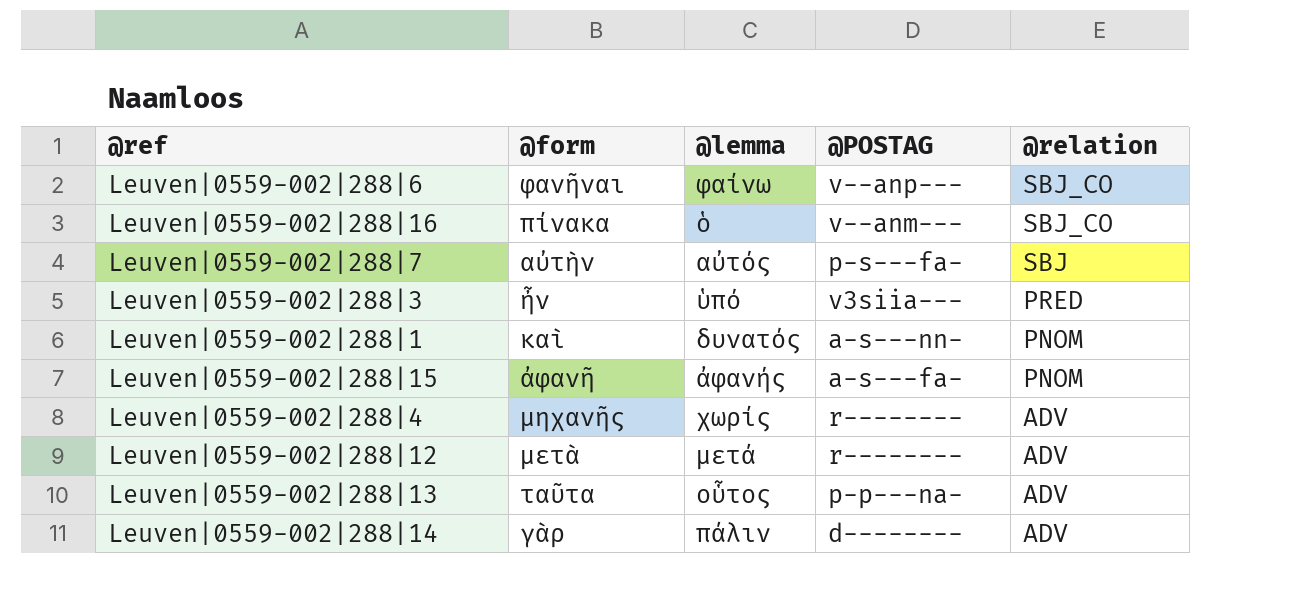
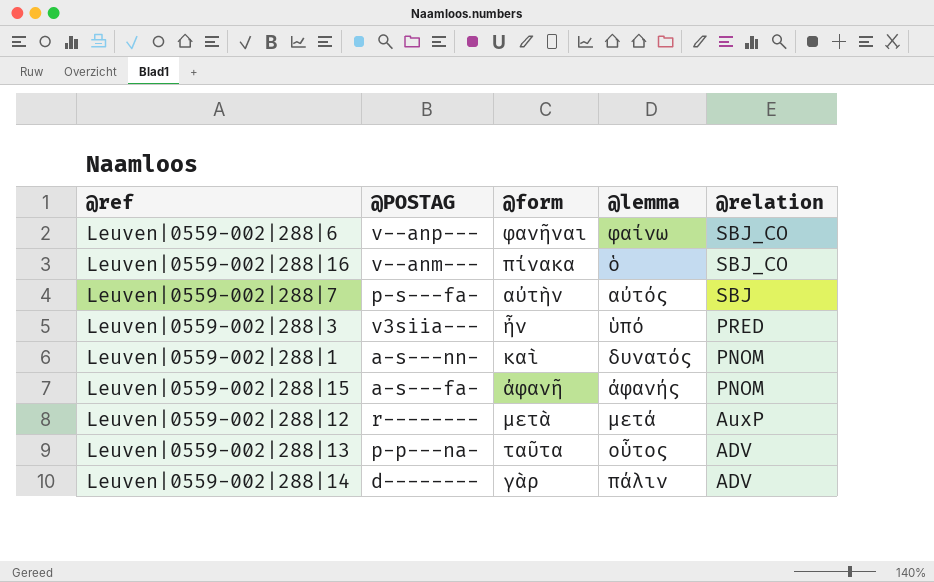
column @POSTAG | position: 4 -> 2
row Leuven|0559-002|288|4: μηχανῆς | χωρίς | r-------- | ADV -> none
Leuven|0559-002|288|12 | @relation: ADV -> AuxP

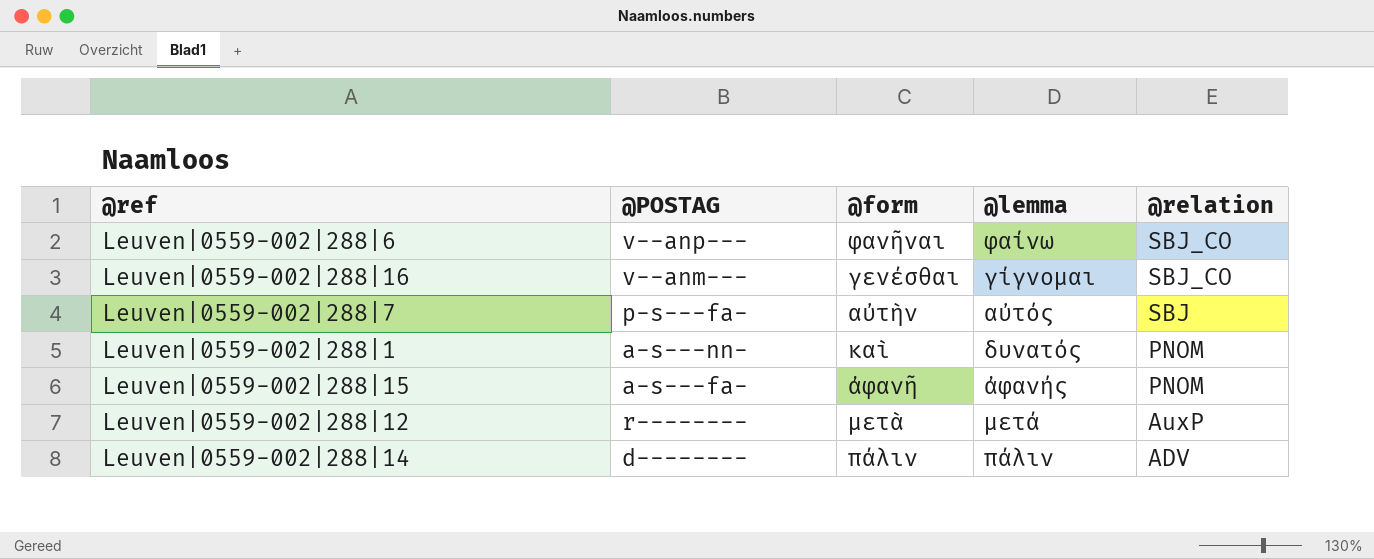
row Leuven|0559-002|288|3: v3siia--- | ἦν | ὑπό | PRED -> none
row Leuven|0559-002|288|13: p-p---na- | ταῦτα | οὗτος | ADV -> none
Leuven|0559-002|288|16 | @form: πίνακα -> γενέσθαι
Leuven|0559-002|288|16 | @lemma: ὁ -> γίγνομαι
Leuven|0559-002|288|14 | @form: γὰρ -> πάλιν

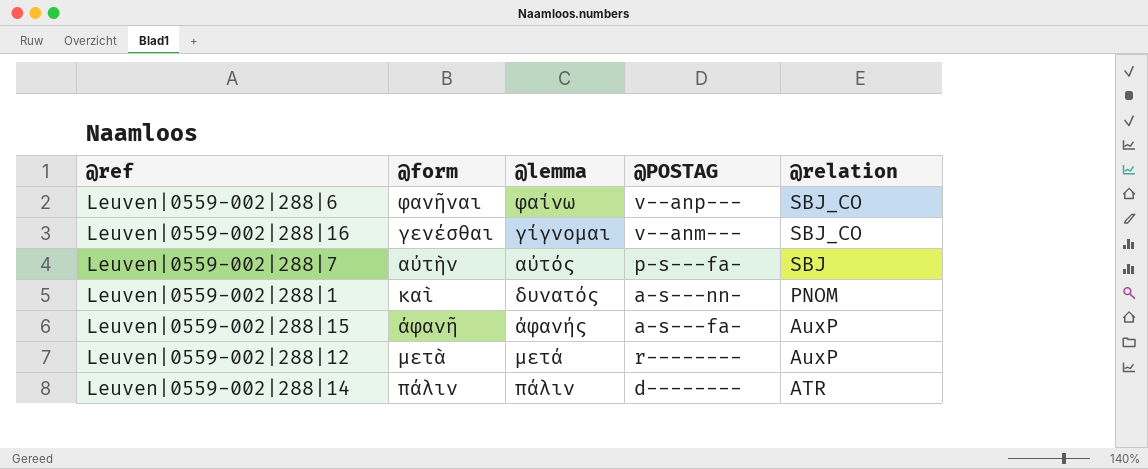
column @POSTAG | position: 2 -> 4
Leuven|0559-002|288|15 | @relation: PNOM -> AuxP
Leuven|0559-002|288|14 | @relation: ADV -> ATR

